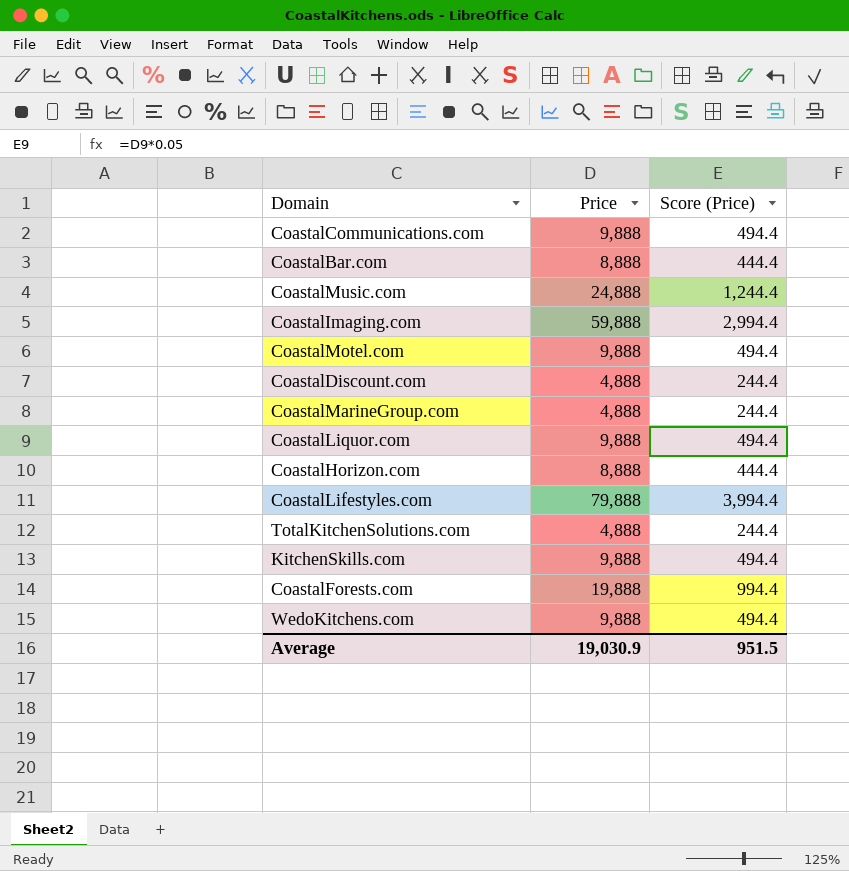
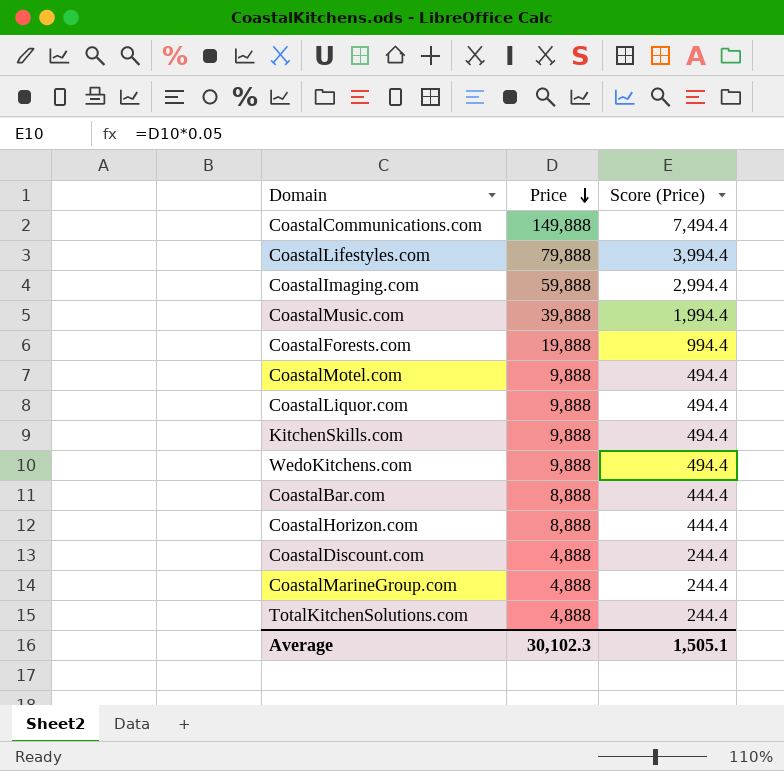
row order: none -> Price descending
CoastalCommunications.com | Price: 9,888 -> 149,888
CoastalCommunications.com | Score (Price): 494.4 -> 7,494.4
CoastalMusic.com | Price: 24,888 -> 39,888
CoastalMusic.com | Score (Price): 1,244.4 -> 1,994.4
Average | Price: 19,030.9 -> 30,102.3
Average | Score (Price): 951.5 -> 1,505.1

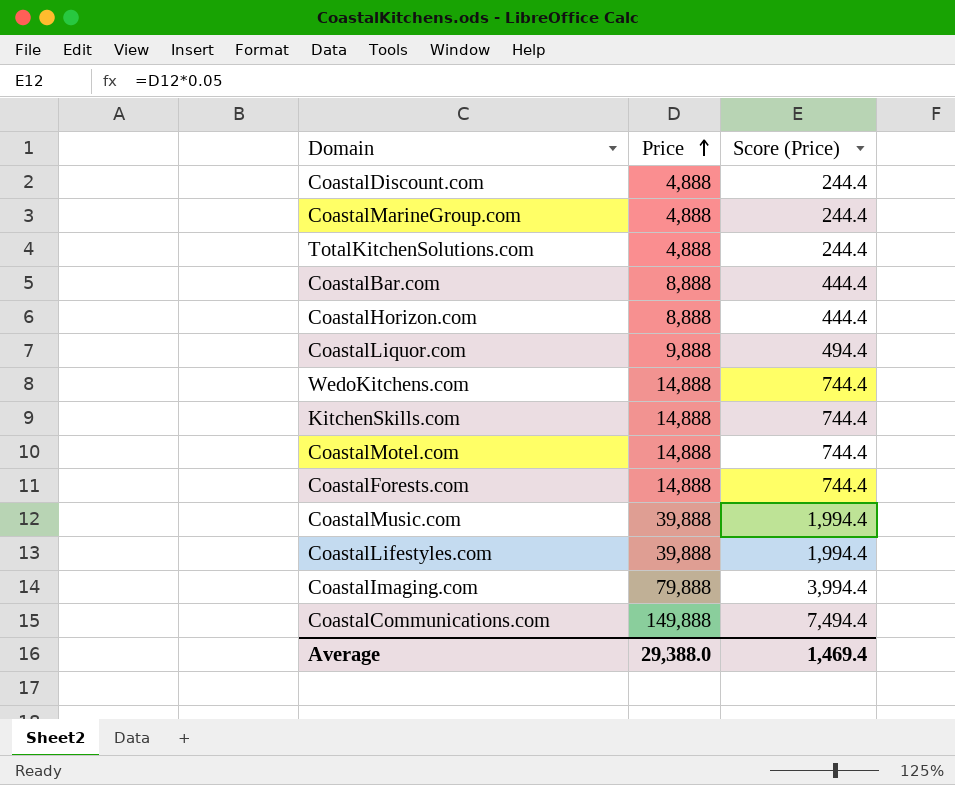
row order: Price descending -> Price ascending
WedoKitchens.com | Price: 9,888 -> 14,888
WedoKitchens.com | Score (Price): 494.4 -> 744.4
KitchenSkills.com | Price: 9,888 -> 14,888
KitchenSkills.com | Score (Price): 494.4 -> 744.4
CoastalMotel.com | Price: 9,888 -> 14,888
CoastalMotel.com | Score (Price): 494.4 -> 744.4
CoastalForests.com | Price: 19,888 -> 14,888
CoastalForests.com | Score (Price): 994.4 -> 744.4
CoastalLifestyles.com | Price: 79,888 -> 39,888
CoastalLifestyles.com | Score (Price): 3,994.4 -> 1,994.4
CoastalImaging.com | Price: 59,888 -> 79,888
CoastalImaging.com | Score (Price): 2,994.4 -> 3,994.4
Average | Price: 30,102.3 -> 29,388.0
Average | Score (Price): 1,505.1 -> 1,469.4

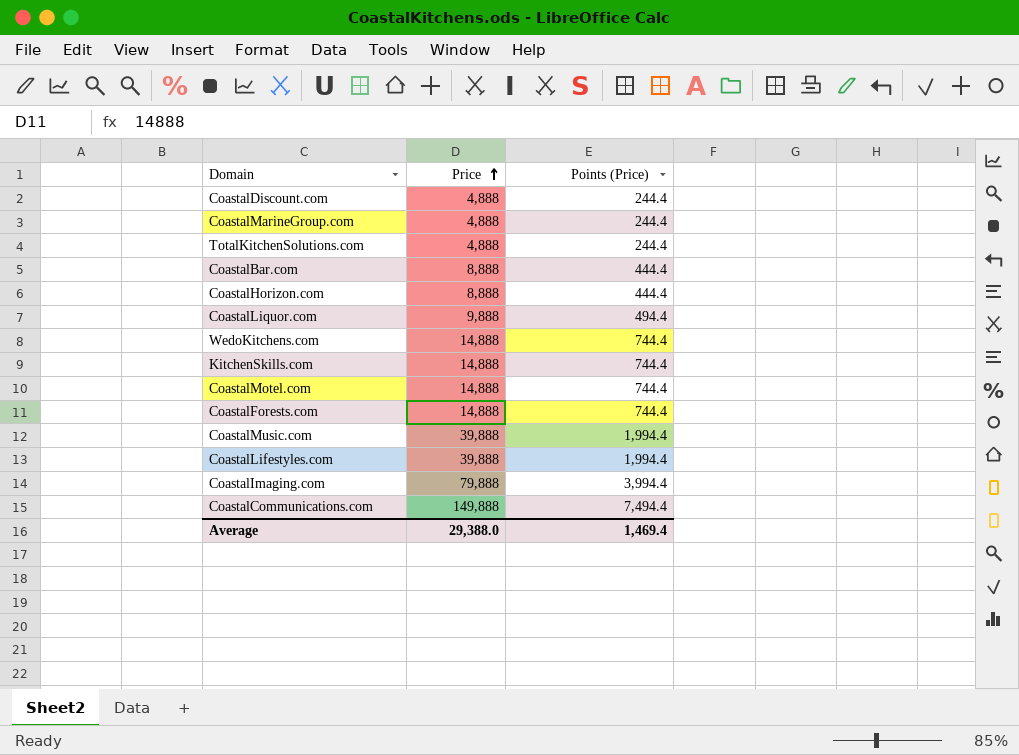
column name: Score (Price) -> Points (Price)

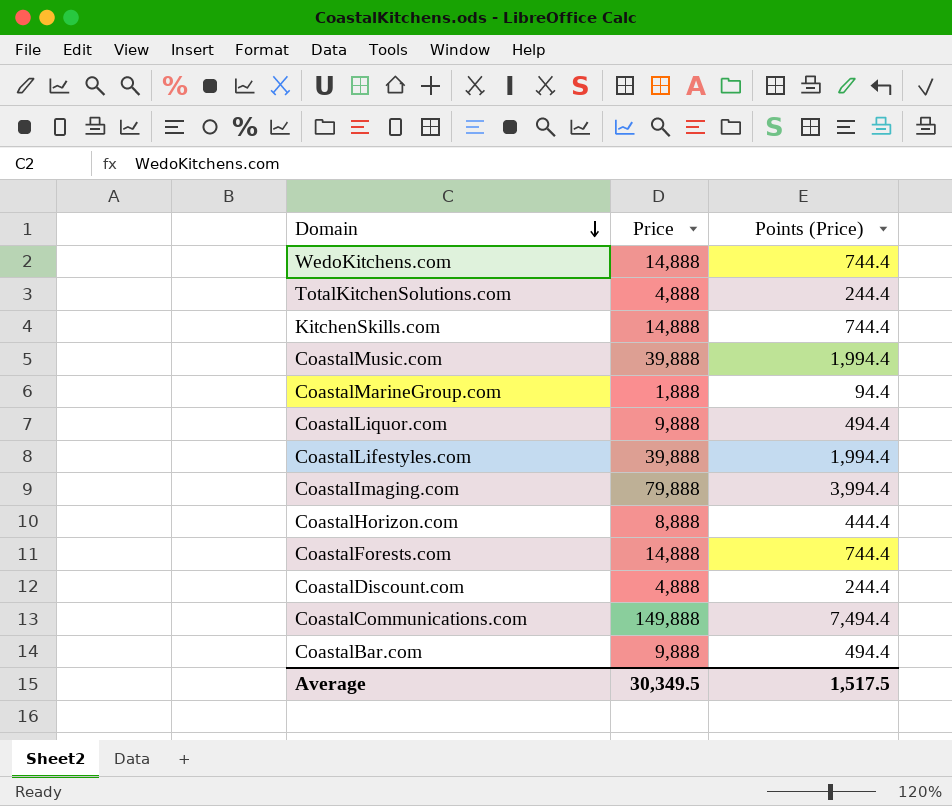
row order: Price ascending -> Domain descending
row CoastalMotel.com: 14,888 | 744.4 -> none
CoastalMarineGroup.com | Price: 4,888 -> 1,888
CoastalMarineGroup.com | Points (Price): 244.4 -> 94.4
CoastalBar.com | Price: 8,888 -> 9,888
CoastalBar.com | Points (Price): 444.4 -> 494.4
Average | Price: 29,388.0 -> 30,349.5
Average | Points (Price): 1,469.4 -> 1,517.5

